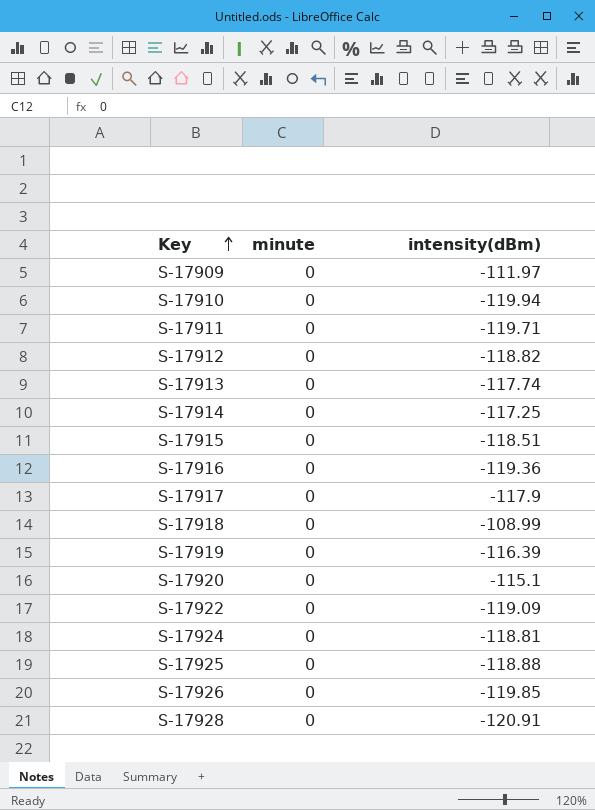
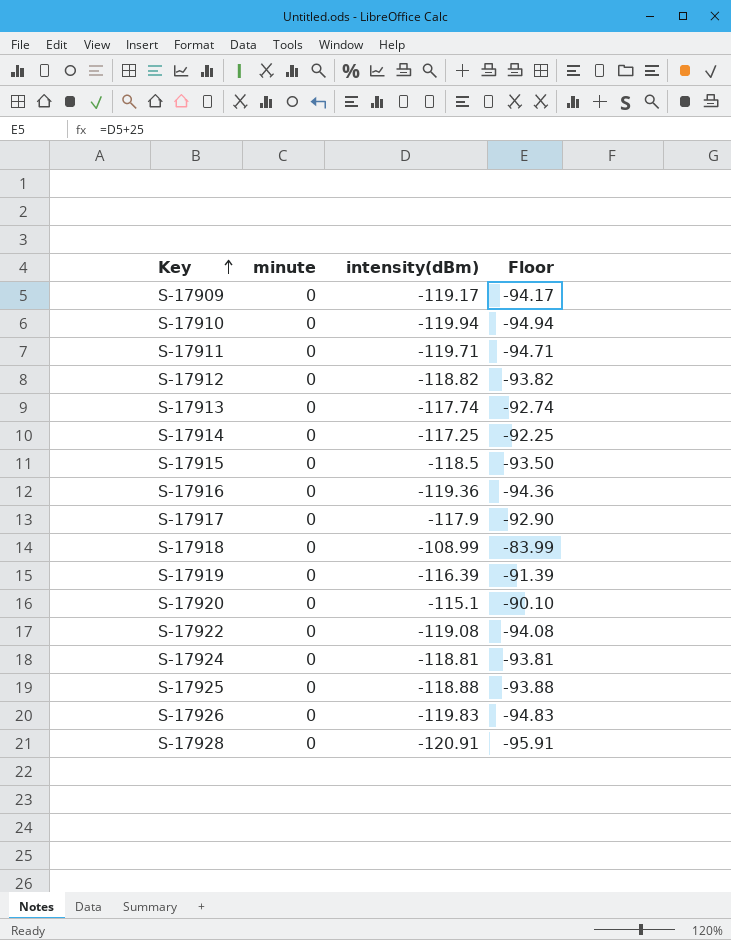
column Floor | formula: none -> [intensity(dBm)] + 25
S-17909 | intensity(dBm): -111.97 -> -119.17
S-17915 | intensity(dBm): -118.51 -> -118.5
S-17922 | intensity(dBm): -119.09 -> -119.08
S-17926 | intensity(dBm): -119.85 -> -119.83

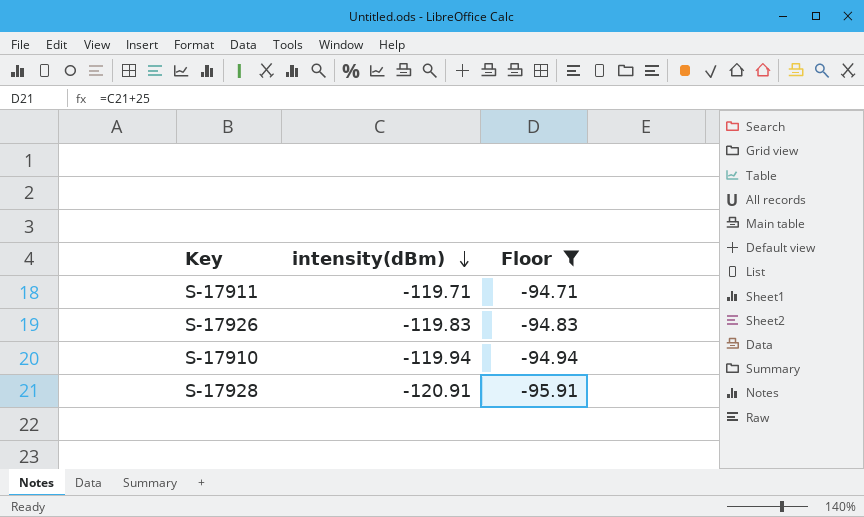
filter: none -> Floor <= -94.71
row order: Key ascending -> intensity(dBm) descending
column minute | position: 2 -> none

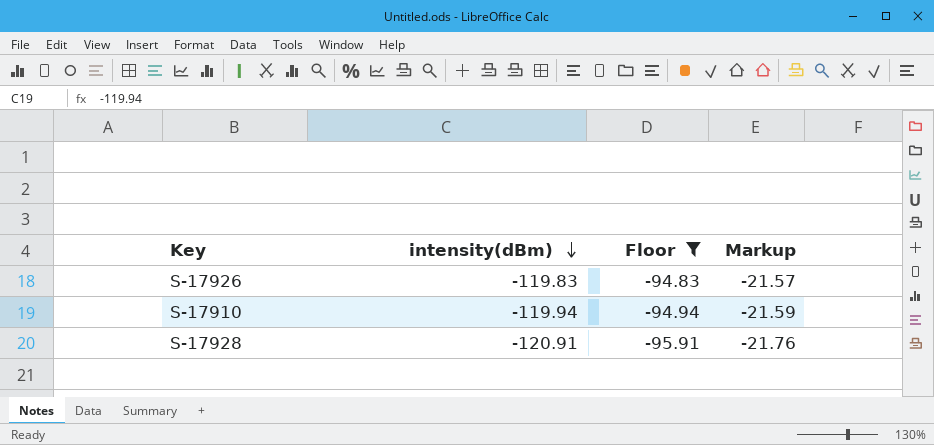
column Markup | formula: none -> [intensity(dBm)] * 0.18
row S-17911: -119.71 | -94.71 -> none

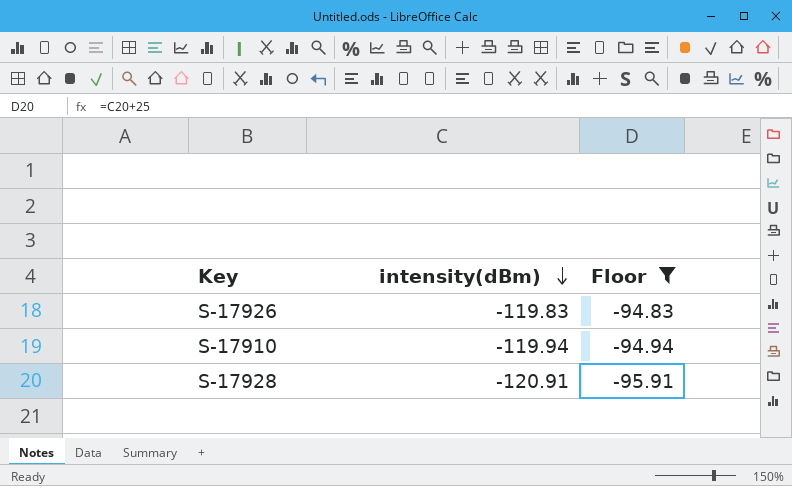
column Markup | formula: [intensity(dBm)] * 0.18 -> none

